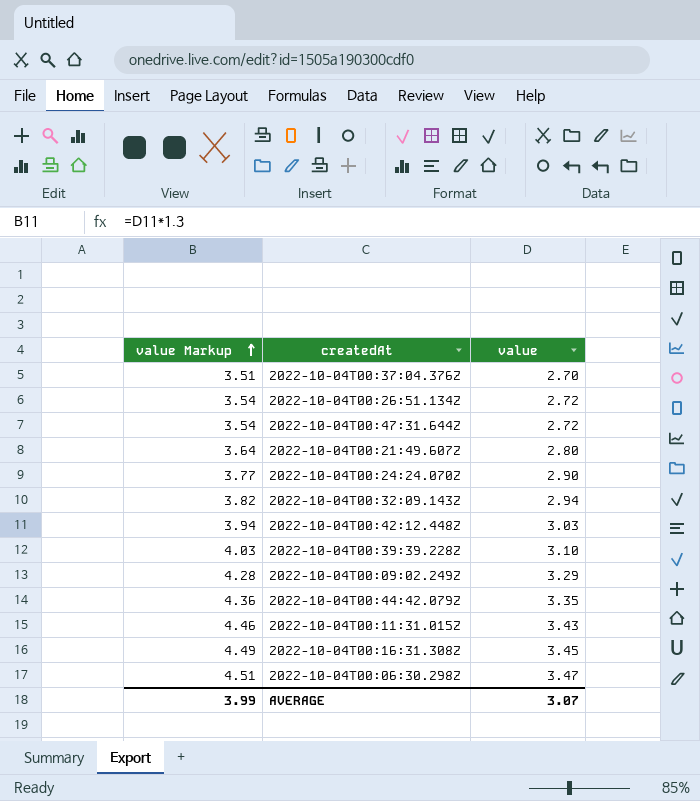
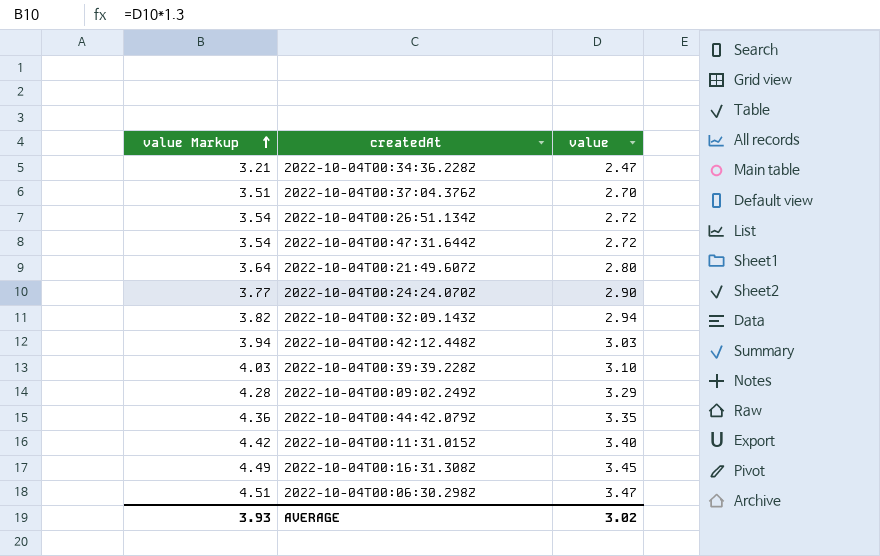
row 2022-10-04T00:34:36.228Z: none -> 3.21 | 2.47
2022-10-04T00:11:31.015Z | value Markup: 4.46 -> 4.42
2022-10-04T00:11:31.015Z | value: 3.43 -> 3.40
AVERAGE | value Markup: 3.99 -> 3.93
AVERAGE | value: 3.07 -> 3.02

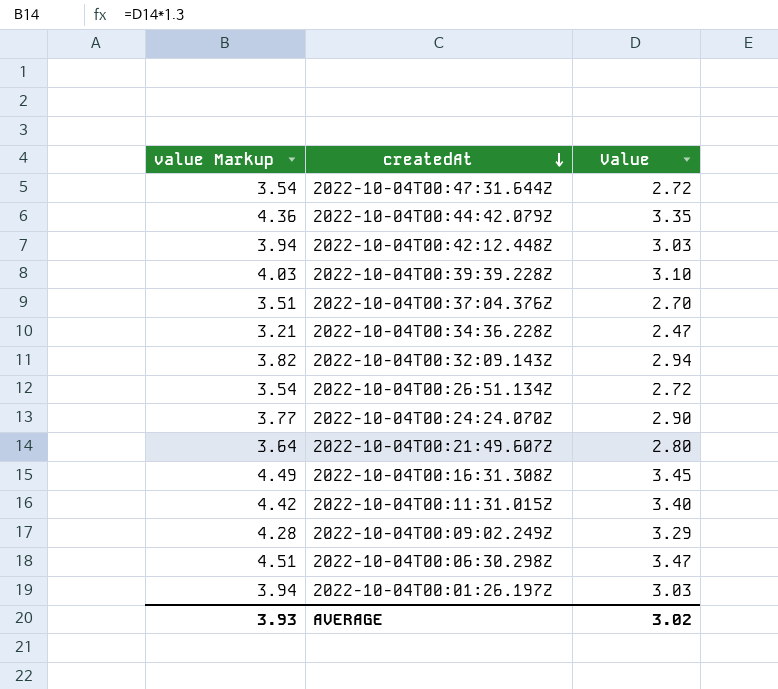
row order: value Markup ascending -> createdAt descending
column name: value -> Value
row 2022-10-04T00:01:26.197Z: none -> 3.94 | 3.03

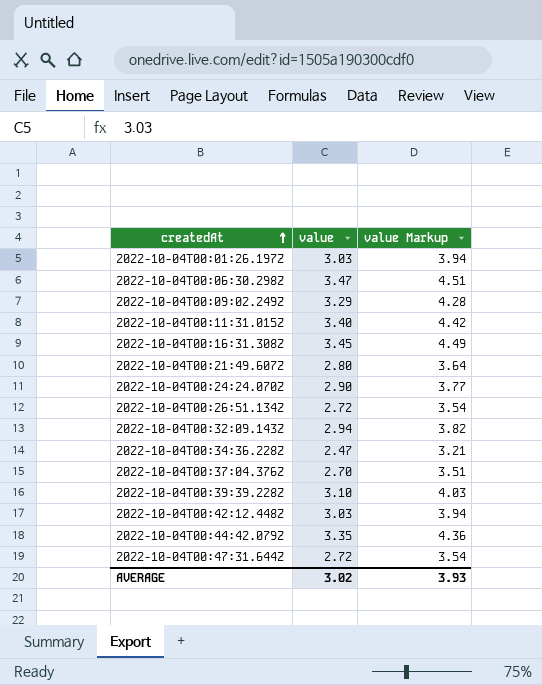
row order: createdAt descending -> createdAt ascending
column name: Value -> value
column value Markup | position: 1 -> 3

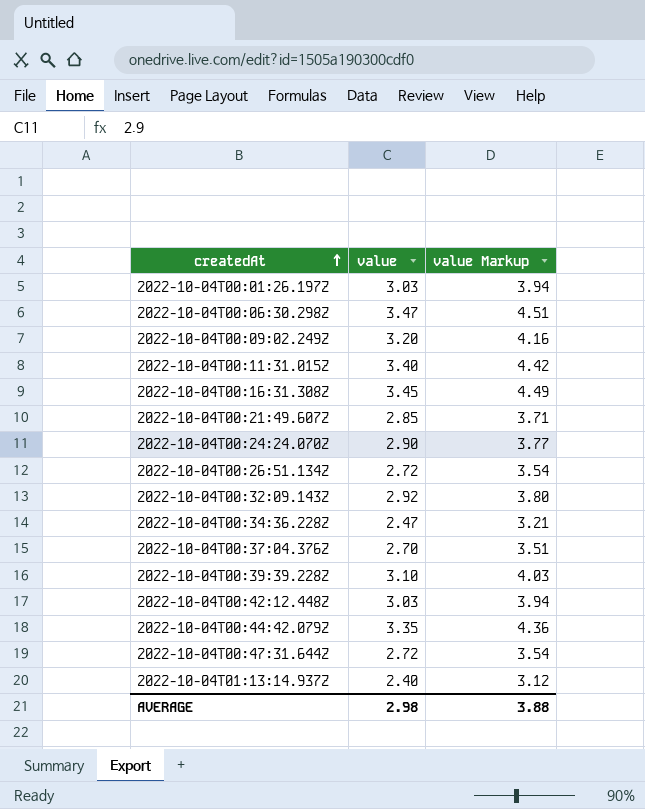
2022-10-04T00:09:02.249Z | value: 3.29 -> 3.20
2022-10-04T00:09:02.249Z | value Markup: 4.28 -> 4.16
2022-10-04T00:21:49.607Z | value: 2.80 -> 2.85
2022-10-04T00:21:49.607Z | value Markup: 3.64 -> 3.71
2022-10-04T00:32:09.143Z | value: 2.94 -> 2.92
2022-10-04T00:32:09.143Z | value Markup: 3.82 -> 3.80
row 2022-10-04T01:13:14.937Z: none -> 2.40 | 3.12
AVERAGE | value: 3.02 -> 2.98
AVERAGE | value Markup: 3.93 -> 3.88

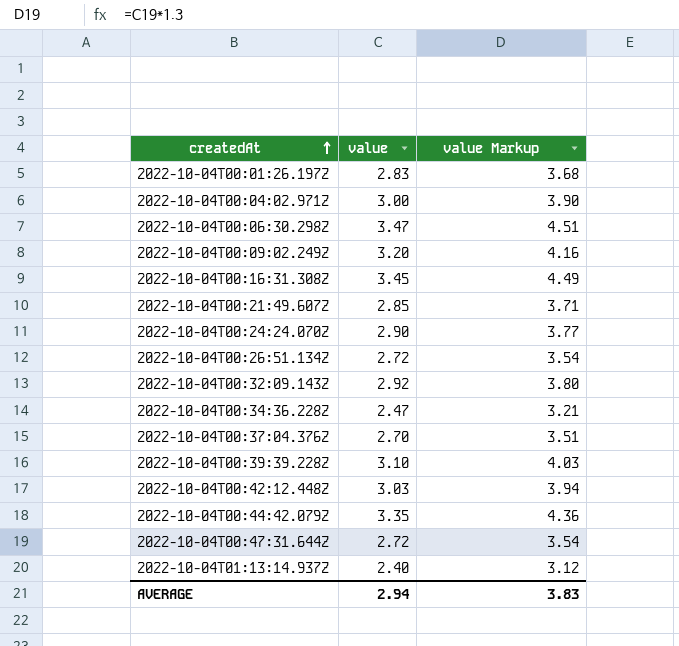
row 2022-10-04T00:11:31.015Z: 3.40 | 4.42 -> none
2022-10-04T00:01:26.197Z | value: 3.03 -> 2.83
2022-10-04T00:01:26.197Z | value Markup: 3.94 -> 3.68
row 2022-10-04T00:04:02.971Z: none -> 3.00 | 3.90
AVERAGE | value: 2.98 -> 2.94
AVERAGE | value Markup: 3.88 -> 3.83

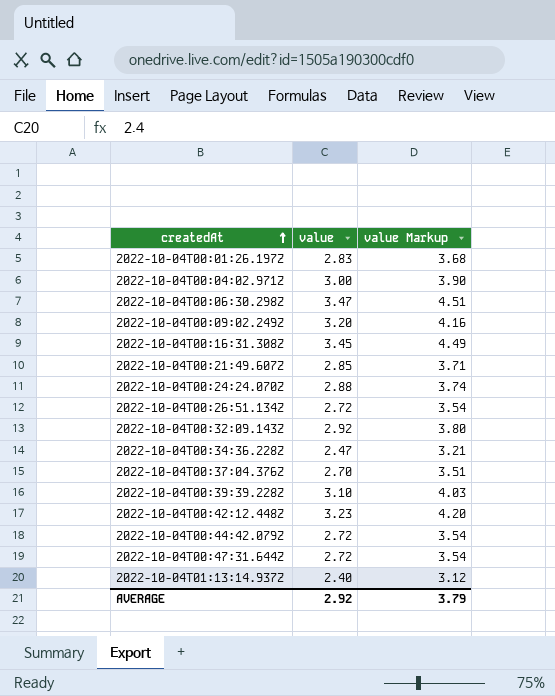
2022-10-04T00:24:24.070Z | value: 2.90 -> 2.88
2022-10-04T00:24:24.070Z | value Markup: 3.77 -> 3.74
2022-10-04T00:42:12.448Z | value: 3.03 -> 3.23
2022-10-04T00:42:12.448Z | value Markup: 3.94 -> 4.20
2022-10-04T00:44:42.079Z | value: 3.35 -> 2.72
2022-10-04T00:44:42.079Z | value Markup: 4.36 -> 3.54
AVERAGE | value: 2.94 -> 2.92
AVERAGE | value Markup: 3.83 -> 3.79

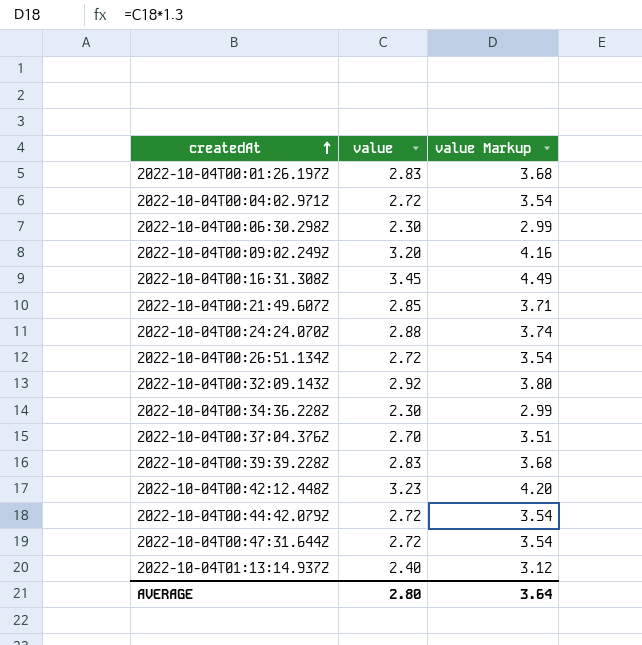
2022-10-04T00:04:02.971Z | value: 3.00 -> 2.72
2022-10-04T00:04:02.971Z | value Markup: 3.90 -> 3.54
2022-10-04T00:06:30.298Z | value: 3.47 -> 2.30
2022-10-04T00:06:30.298Z | value Markup: 4.51 -> 2.99
2022-10-04T00:34:36.228Z | value: 2.47 -> 2.30
2022-10-04T00:34:36.228Z | value Markup: 3.21 -> 2.99
2022-10-04T00:39:39.228Z | value: 3.10 -> 2.83
2022-10-04T00:39:39.228Z | value Markup: 4.03 -> 3.68
AVERAGE | value: 2.92 -> 2.80
AVERAGE | value Markup: 3.79 -> 3.64

